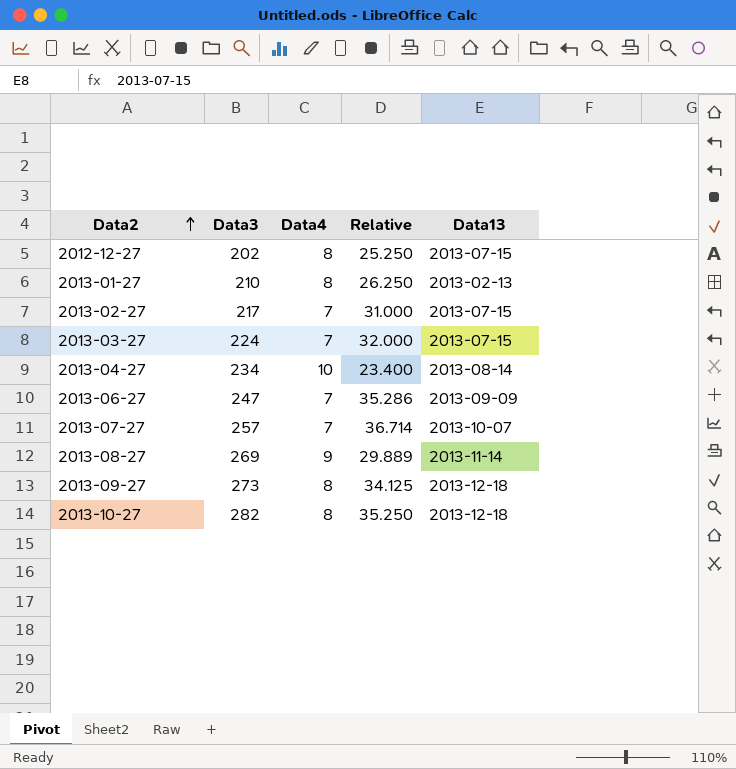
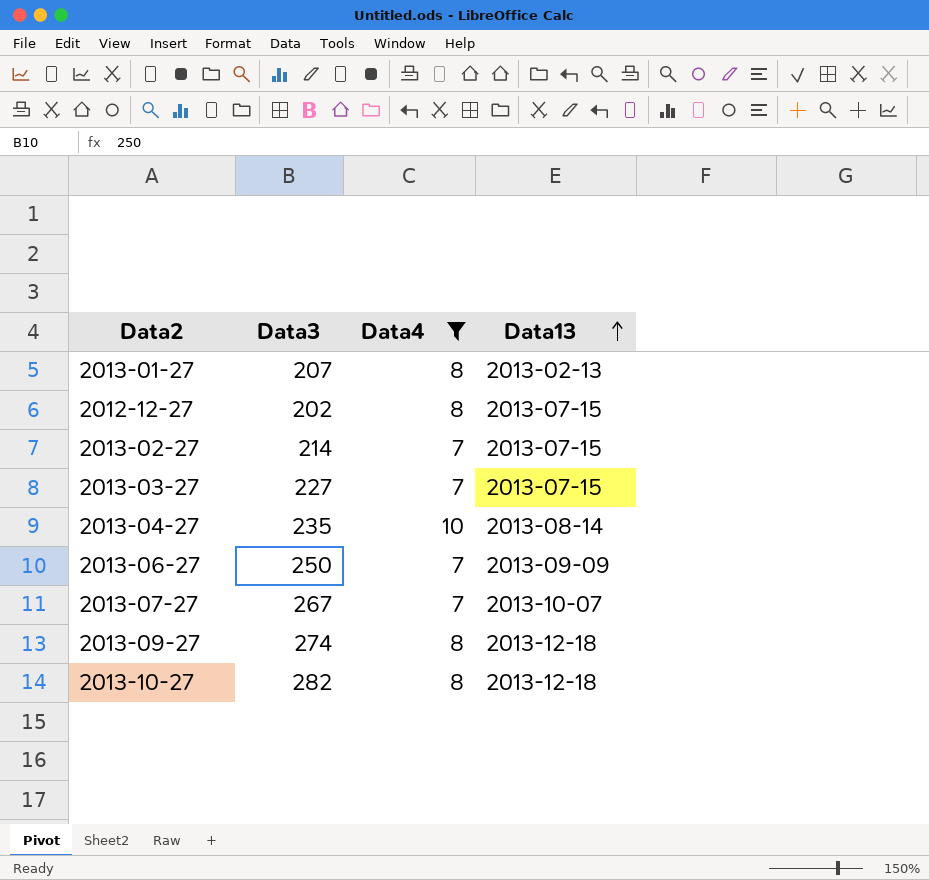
filter: none -> Data4 != 9
row order: Data2 ascending -> Data13 ascending
column Relative | formula: [Data3] / [Data4] -> none
2013-01-27 | Data3: 210 -> 207
2013-02-27 | Data3: 217 -> 214
2013-03-27 | Data3: 224 -> 227
2013-04-27 | Data3: 234 -> 235
2013-06-27 | Data3: 247 -> 250
2013-07-27 | Data3: 257 -> 267
2013-09-27 | Data3: 273 -> 274

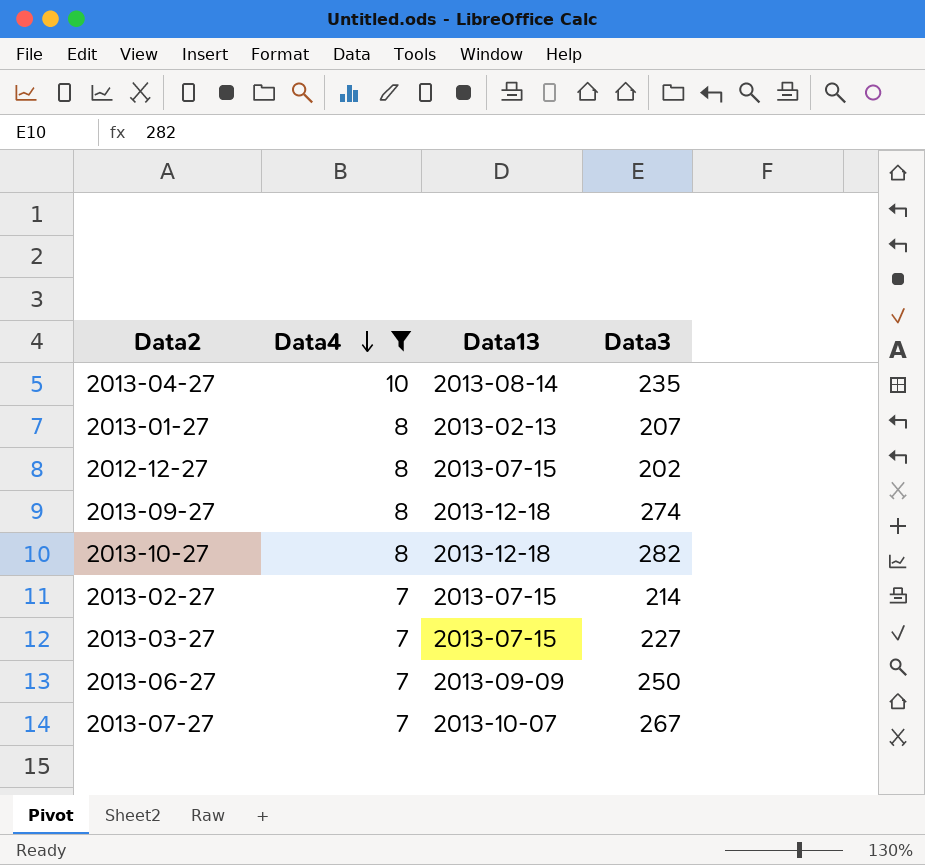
row order: Data13 ascending -> Data4 descending
column Data3 | position: 2 -> 4

